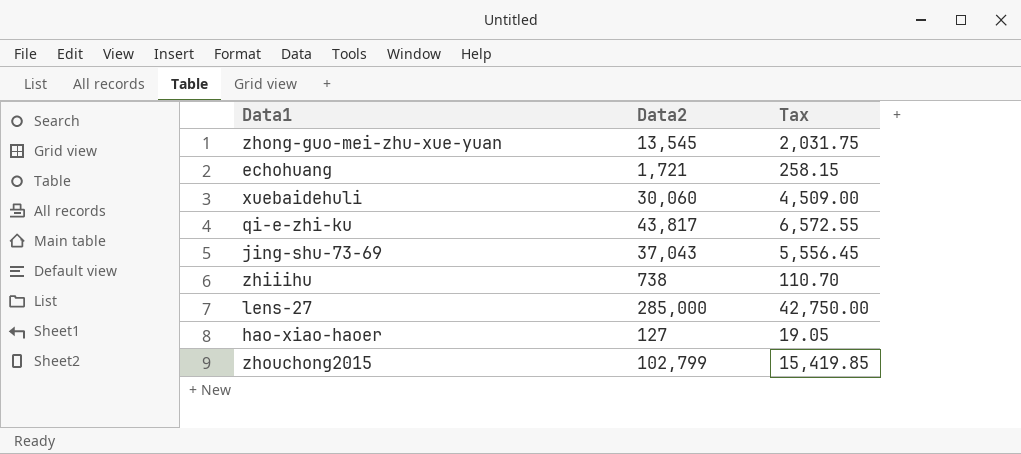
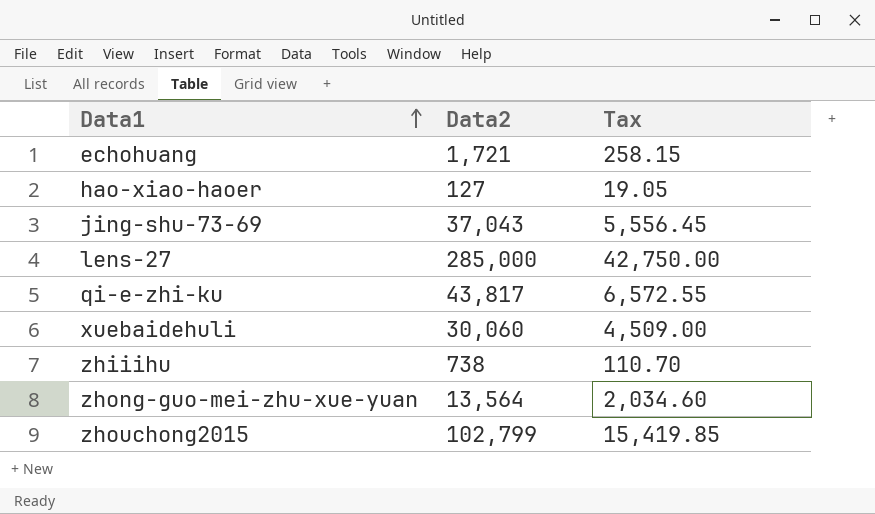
row order: none -> Data1 ascending
zhong-guo-mei-zhu-xue-yuan | Data2: 13,545 -> 13,564
zhong-guo-mei-zhu-xue-yuan | Tax: 2,031.75 -> 2,034.60

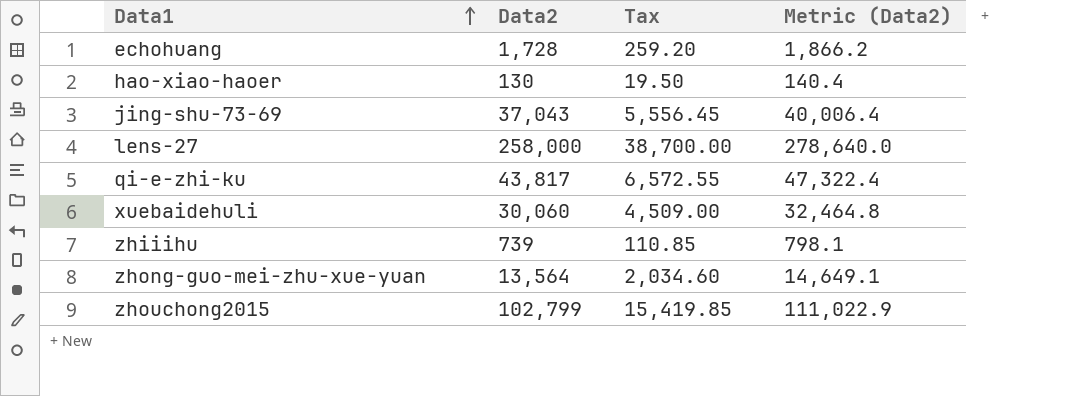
column Metric (Data2) | formula: none -> [Data2] * 1.08
echohuang | Data2: 1,721 -> 1,728
echohuang | Tax: 258.15 -> 259.20
hao-xiao-haoer | Data2: 127 -> 130
hao-xiao-haoer | Tax: 19.05 -> 19.50
lens-27 | Data2: 285,000 -> 258,000
lens-27 | Tax: 42,750.00 -> 38,700.00
zhiiihu | Data2: 738 -> 739
zhiiihu | Tax: 110.70 -> 110.85

